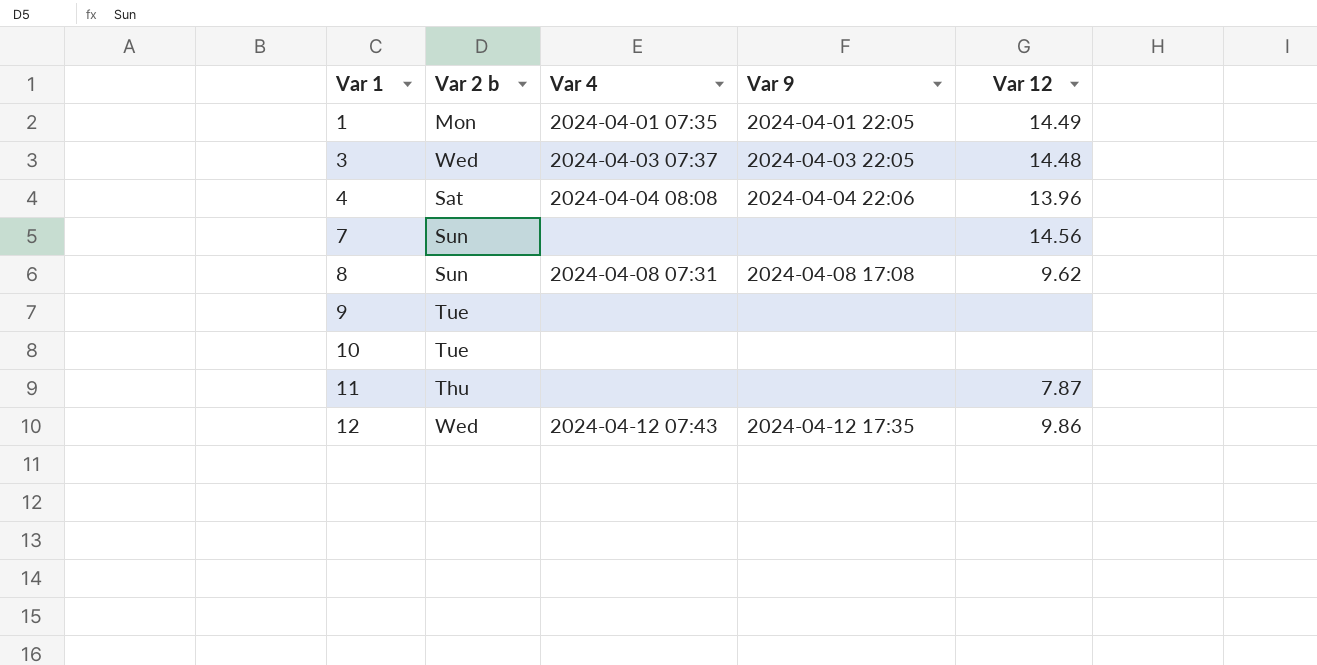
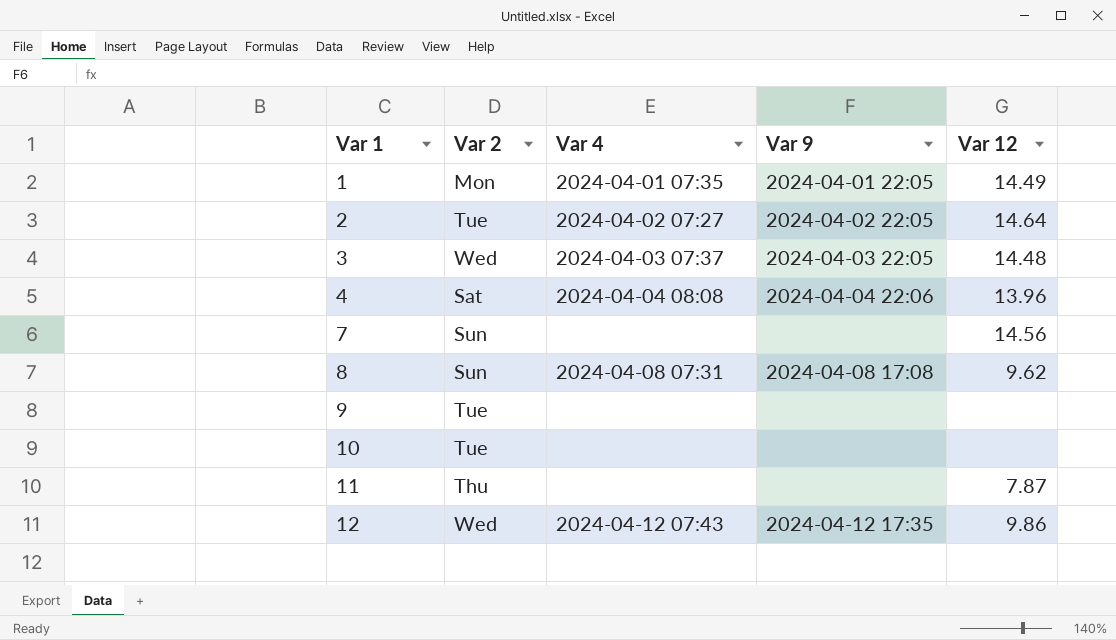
column name: Var 2 b -> Var 2
row 2: none -> Tue | 2024-04-02 07:27 | 2024-04-02 22:05 | 14.64

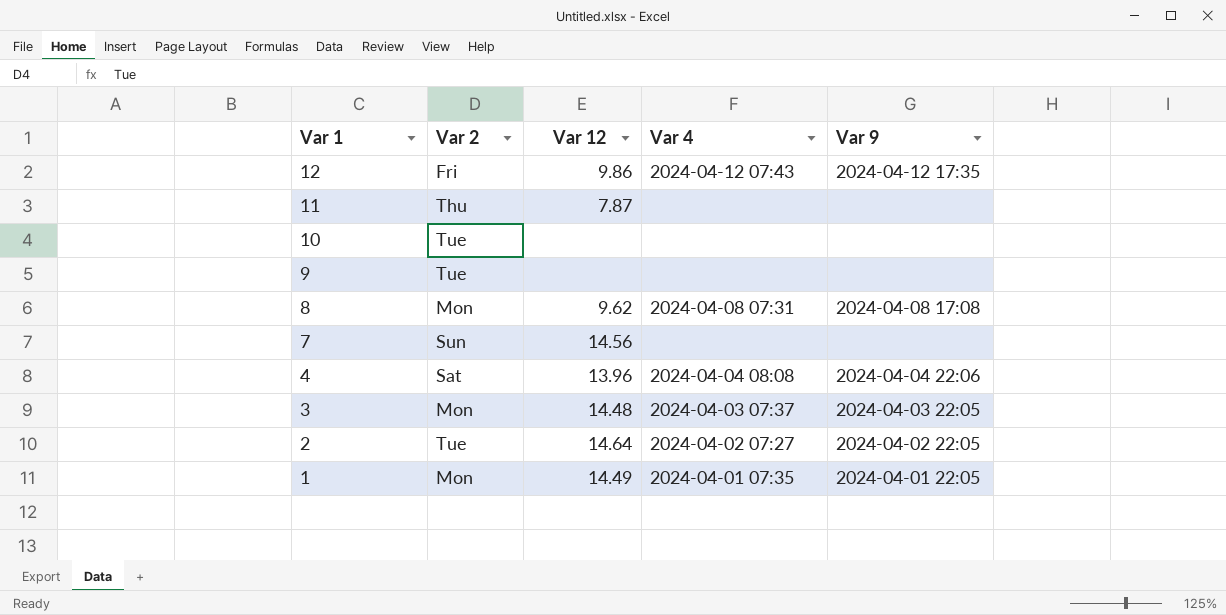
row order: Var 1 ascending -> Var 1 descending
column Var 12 | position: 5 -> 3
12 | Var 2: Wed -> Fri
8 | Var 2: Sun -> Mon
3 | Var 2: Wed -> Mon

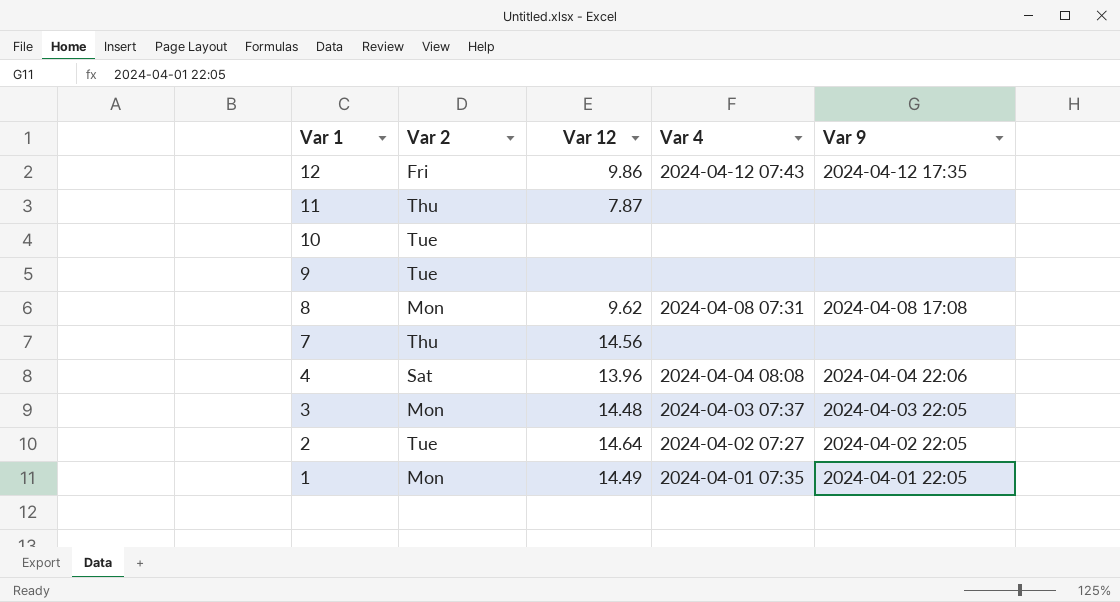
7 | Var 2: Sun -> Thu

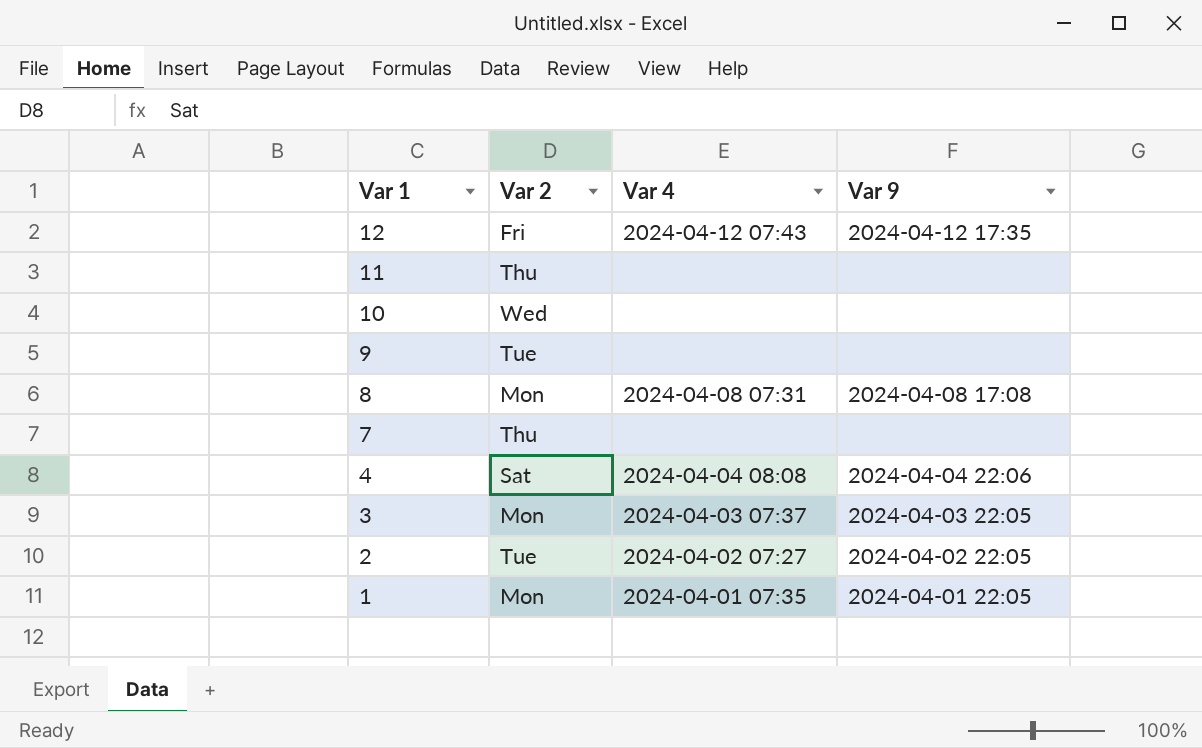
column Var 12 | position: 3 -> none
10 | Var 2: Tue -> Wed

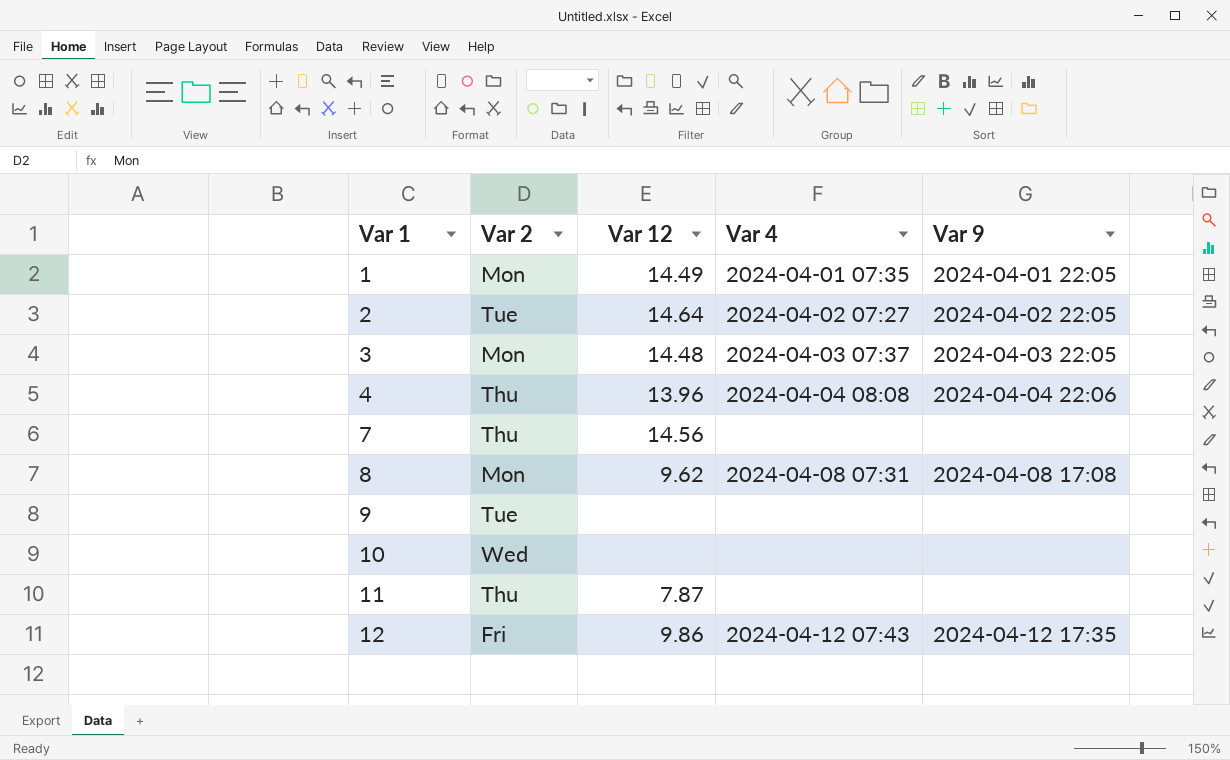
row order: Var 1 descending -> Var 1 ascending
column Var 12 | position: none -> 3
4 | Var 2: Sat -> Thu

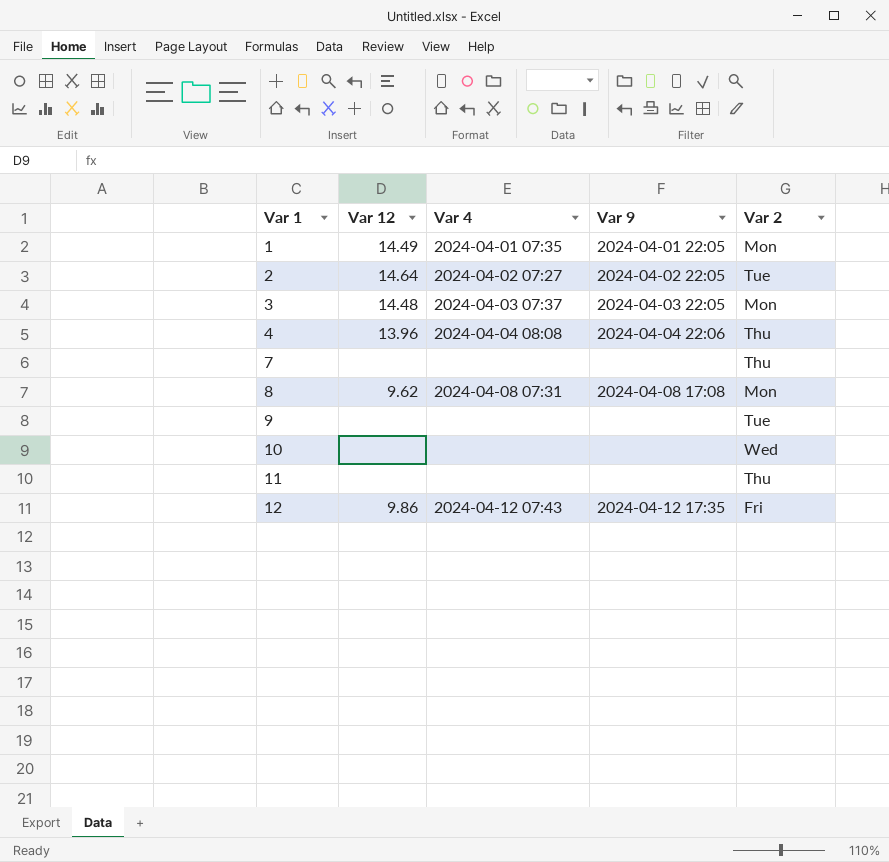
column Var 2 | position: 2 -> 5
7 | Var 12: 14.56 -> none
11 | Var 12: 7.87 -> none

